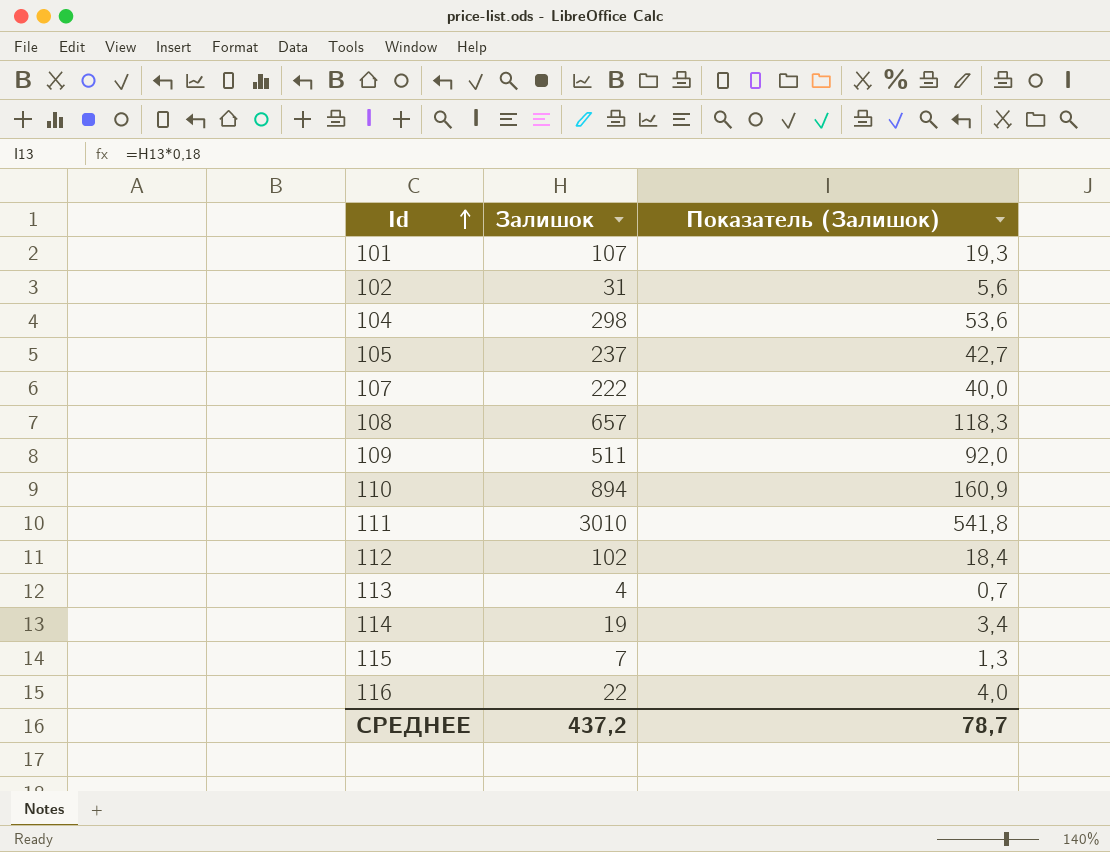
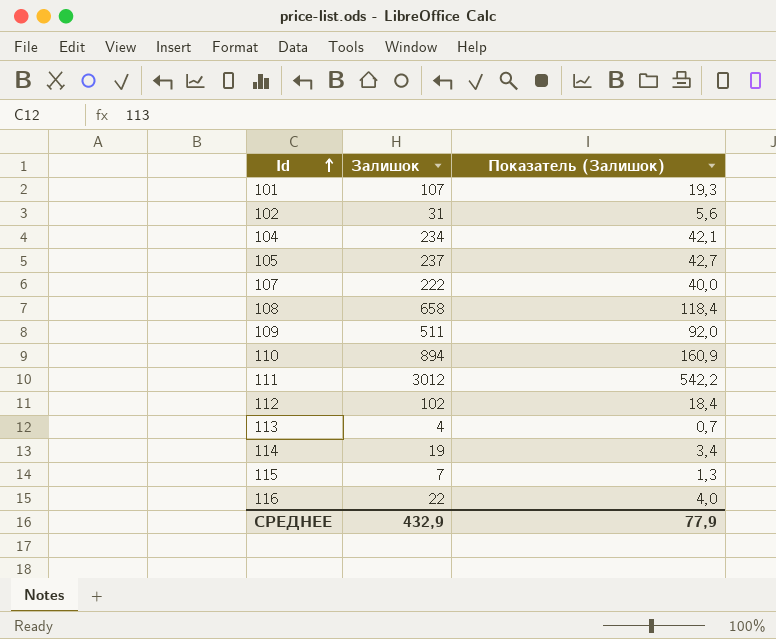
104 | Залишок: 298 -> 234
104 | Показатель (Залишок): 53,6 -> 42,1
108 | Залишок: 657 -> 658
108 | Показатель (Залишок): 118,3 -> 118,4
111 | Залишок: 3010 -> 3012
111 | Показатель (Залишок): 541,8 -> 542,2
СРЕДНЕЕ | Залишок: 437,2 -> 432,9
СРЕДНЕЕ | Показатель (Залишок): 78,7 -> 77,9

